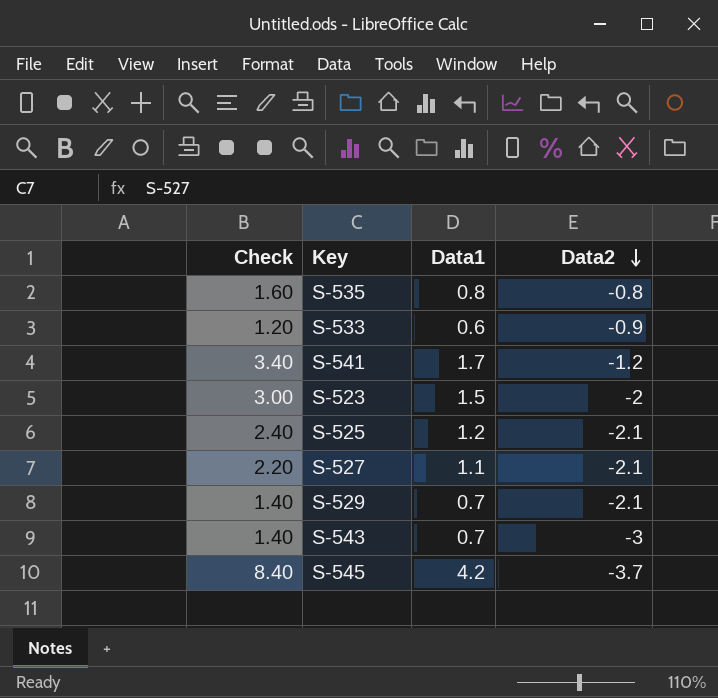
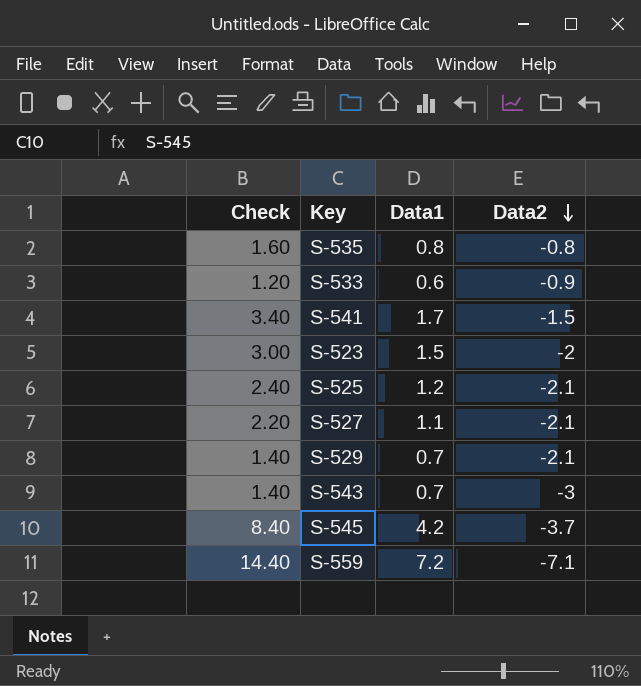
S-541 | Data2: -1.2 -> -1.5
row S-559: none -> 14.40 | 7.2 | -7.1

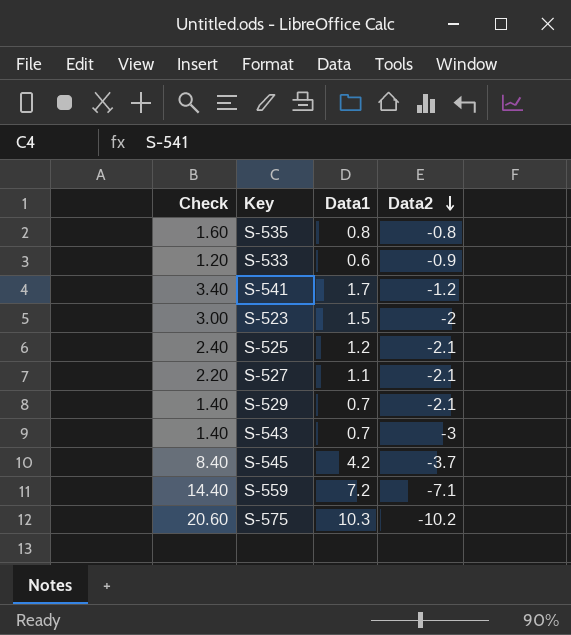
S-541 | Data2: -1.5 -> -1.2
row S-575: none -> 20.60 | 10.3 | -10.2

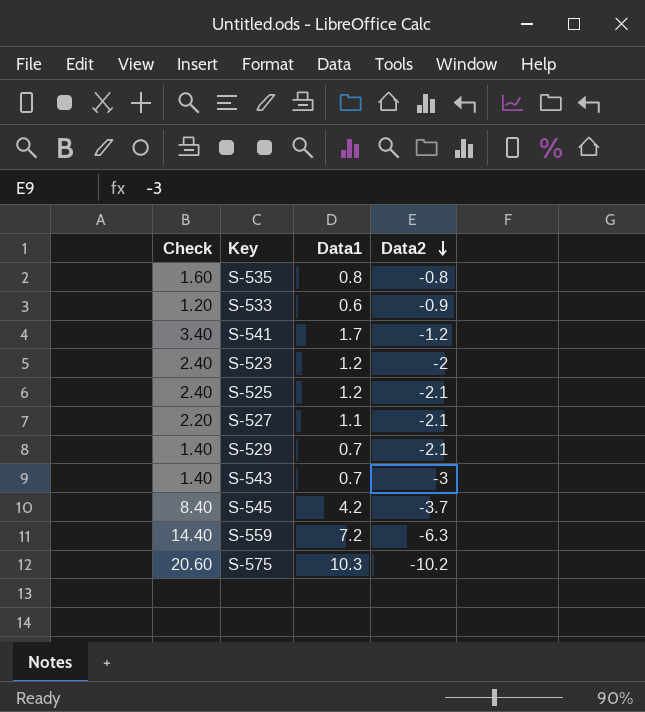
S-523 | Check: 3.00 -> 2.40
S-523 | Data1: 1.5 -> 1.2
S-559 | Data2: -7.1 -> -6.3

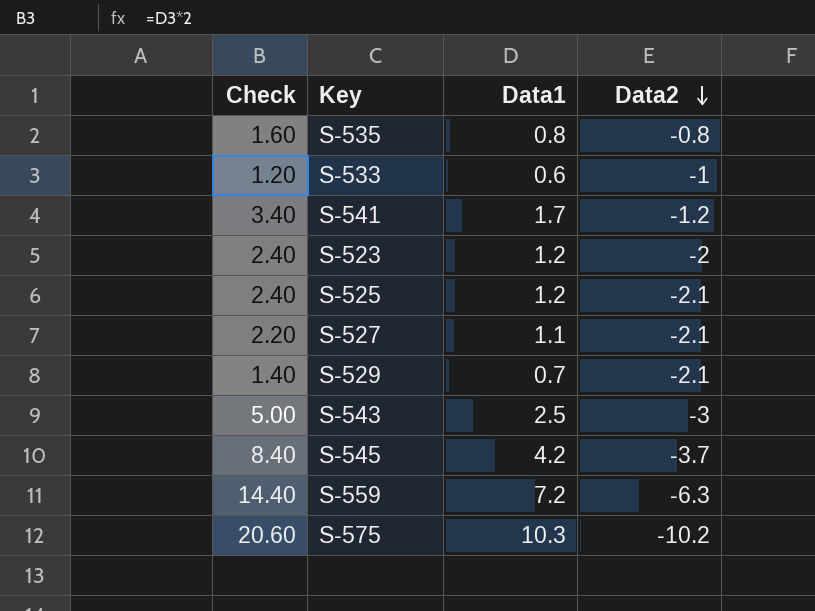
S-533 | Data2: -0.9 -> -1
S-543 | Check: 1.40 -> 5.00
S-543 | Data1: 0.7 -> 2.5

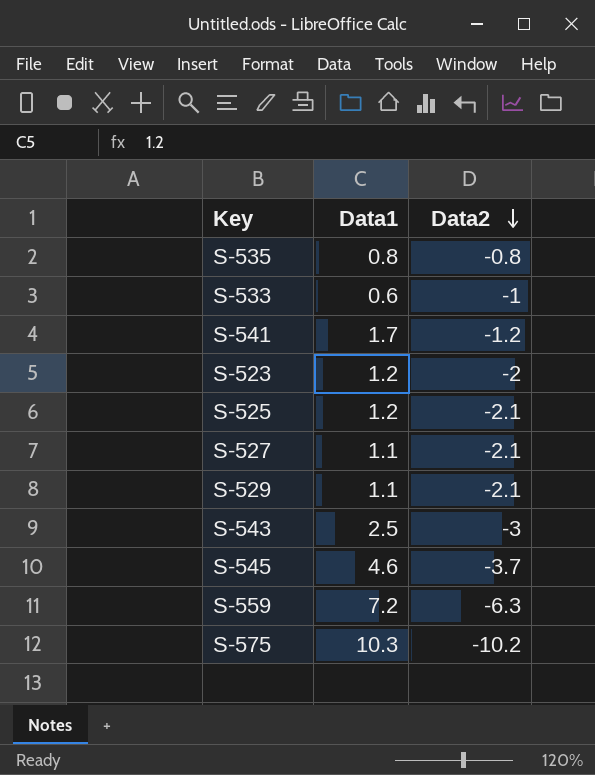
column Check | formula: [Data1] * 2 -> none
S-529 | Data1: 0.7 -> 1.1
S-545 | Data1: 4.2 -> 4.6

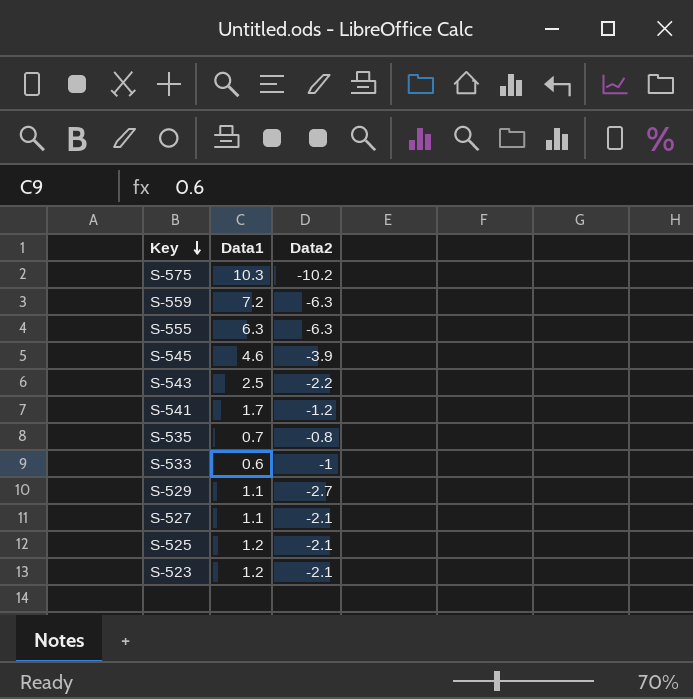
row order: Data2 descending -> Key descending
row S-555: none -> 6.3 | -6.3
S-545 | Data2: -3.7 -> -3.9
S-543 | Data2: -3 -> -2.2
S-535 | Data1: 0.8 -> 0.7
S-529 | Data2: -2.1 -> -2.7
S-523 | Data2: -2 -> -2.1

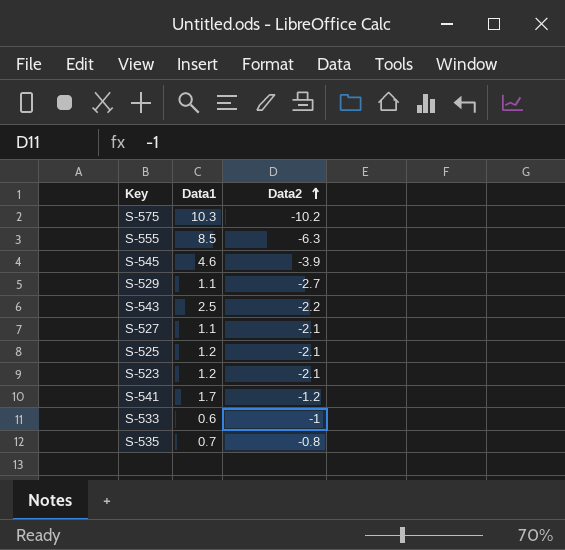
row order: Key descending -> Data2 ascending
row S-559: 7.2 | -6.3 -> none
S-555 | Data1: 6.3 -> 8.5

